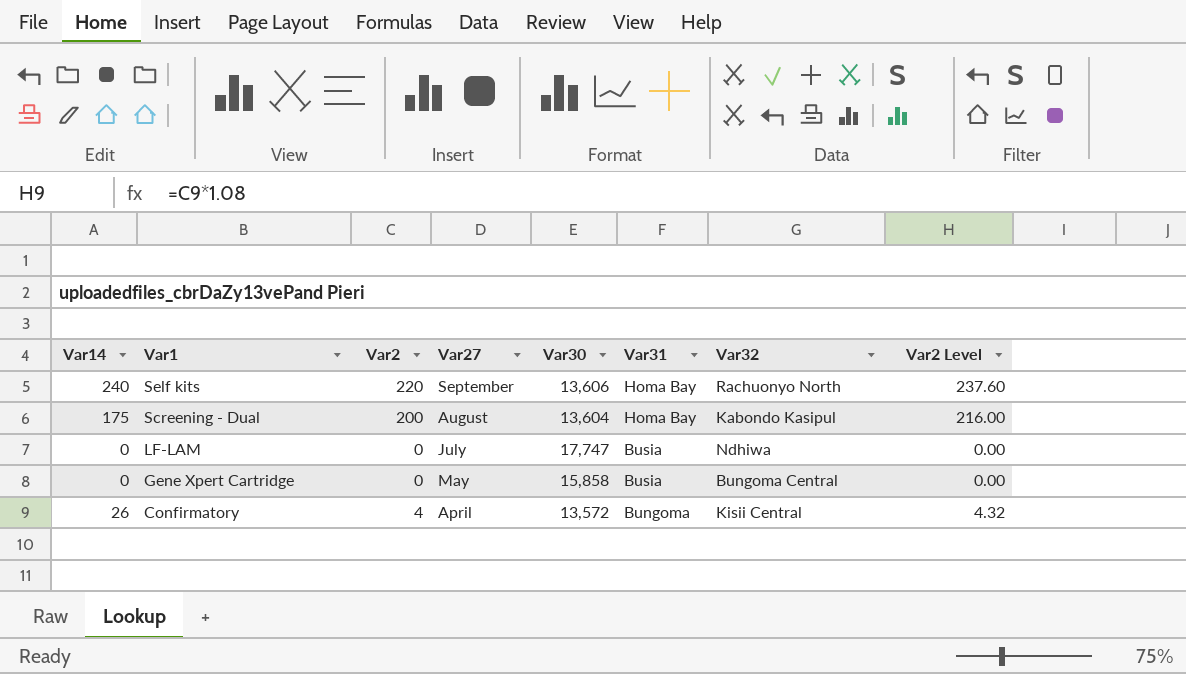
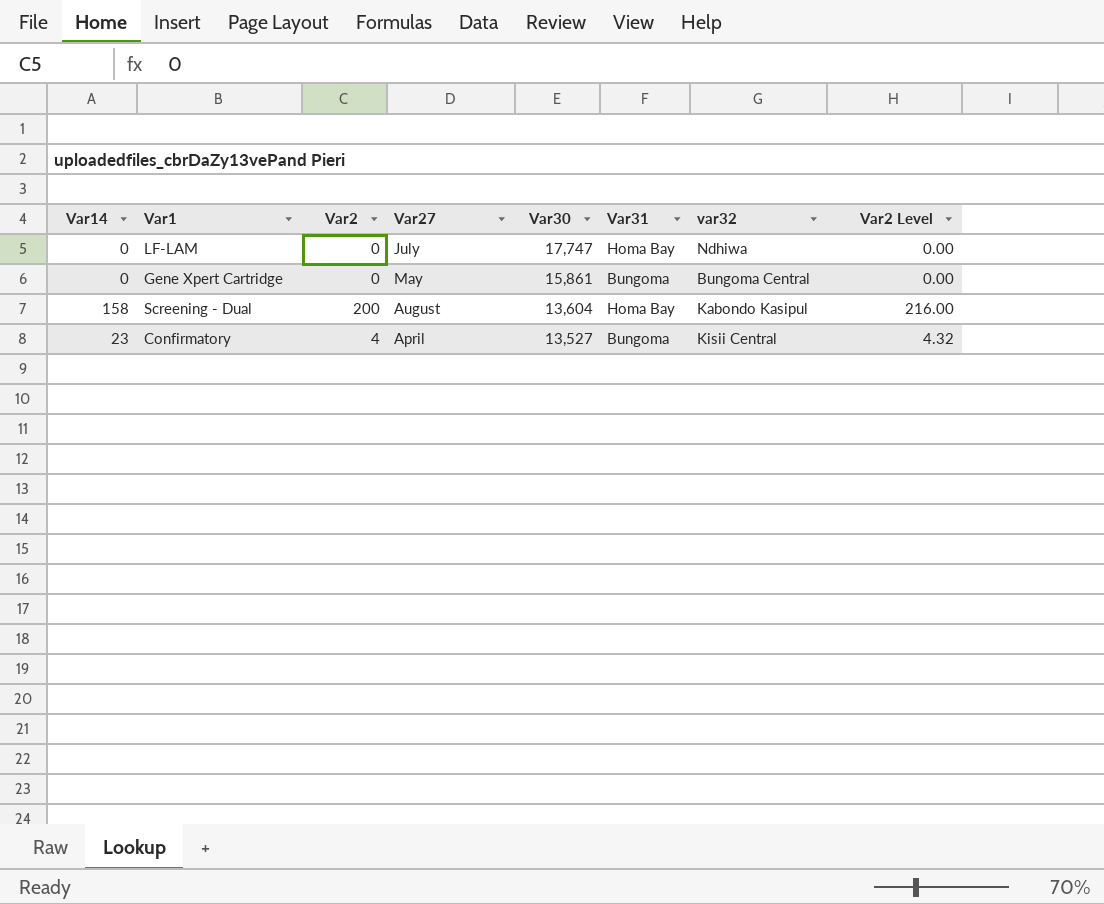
row order: Var1 descending -> Var30 descending
column name: Var32 -> var32
row Self kits: 240 | 220 | September | 13,606 | Homa Bay | Rachuonyo North | 237.60 -> none
LF-LAM | Var31: Busia -> Homa Bay
Gene Xpert Cartridge | Var30: 15,858 -> 15,861
Gene Xpert Cartridge | Var31: Busia -> Bungoma
Screening - Dual | Var14: 175 -> 158
Confirmatory | Var14: 26 -> 23
Confirmatory | Var30: 13,572 -> 13,527

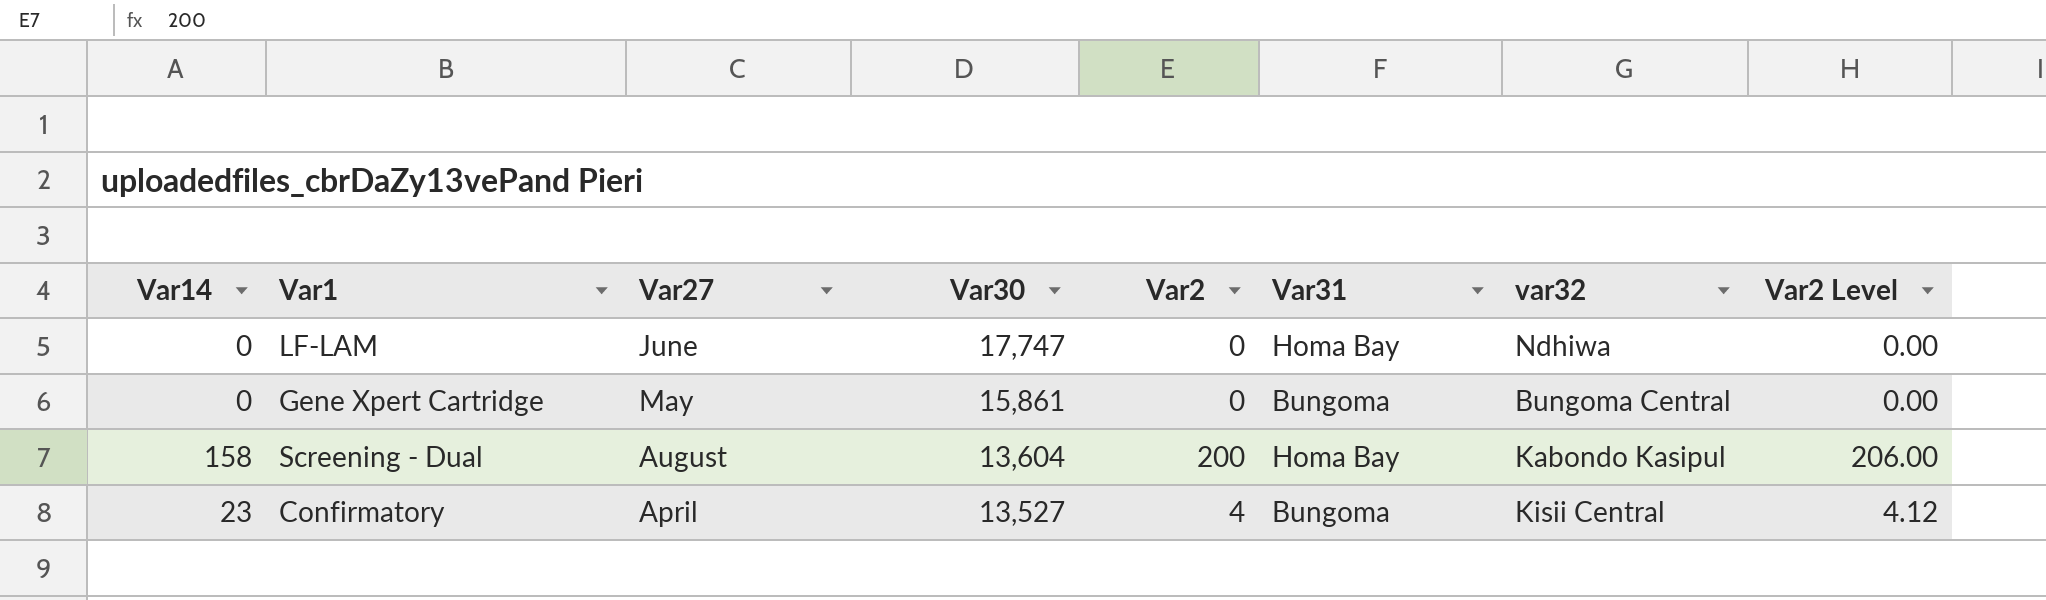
column Var2 | position: 3 -> 5
column Var2 Level | formula: [Var2] * 1.08 -> [Var2] * 1.03
LF-LAM | Var27: July -> June

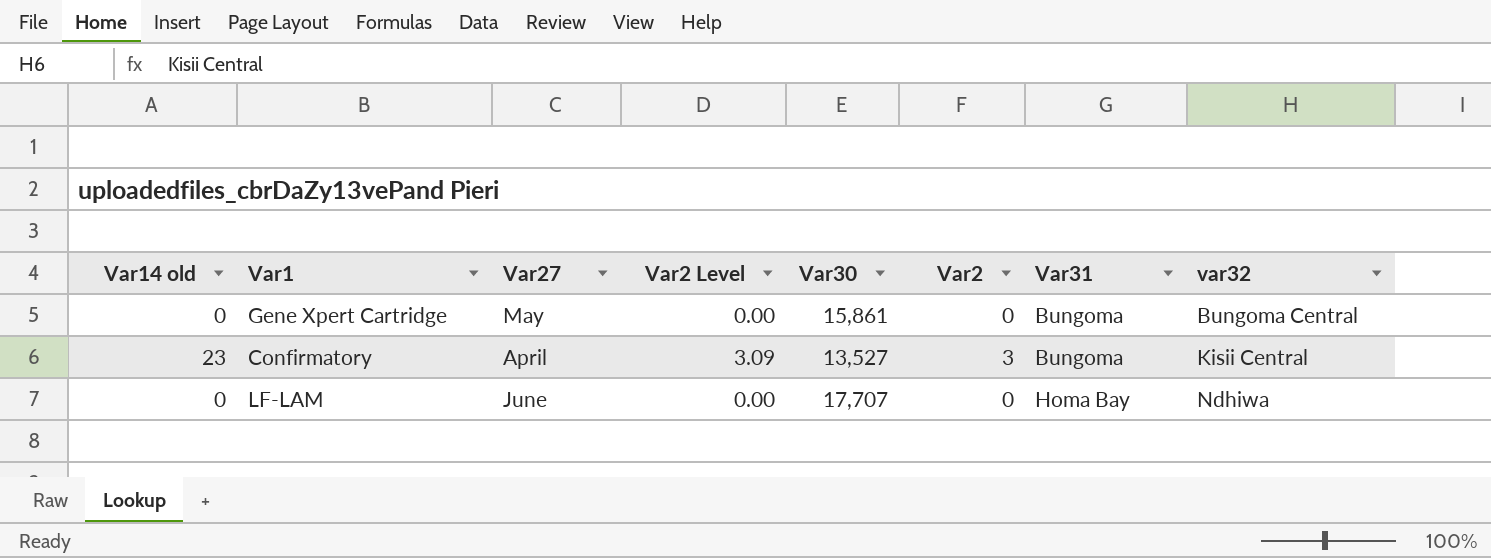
row order: Var30 descending -> Var31 ascending
column name: Var14 -> Var14 old
column Var2 Level | position: 8 -> 4
row Screening - Dual: 158 | August | 13,604 | 200 | Homa Bay | Kabondo Kasipul | 206.00 -> none
Confirmatory | Var2 Level: 4.12 -> 3.09
Confirmatory | Var2: 4 -> 3
LF-LAM | Var30: 17,747 -> 17,707

